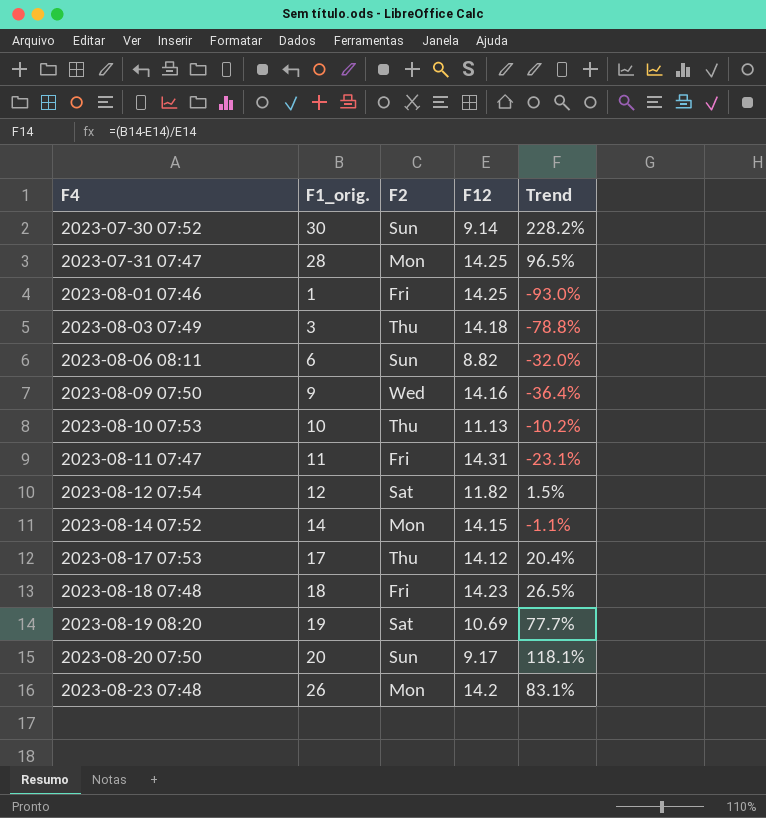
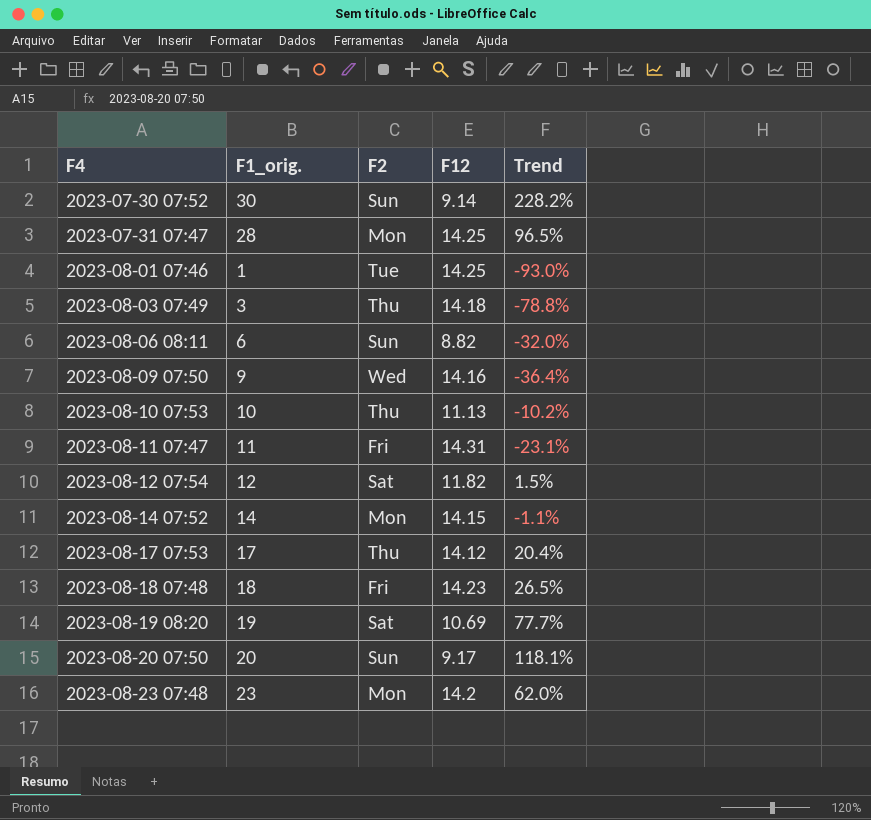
2023-08-01 07:46 | F2: Fri -> Tue
2023-08-23 07:48 | F1_orig.: 26 -> 23
2023-08-23 07:48 | Trend: 83.1% -> 62.0%

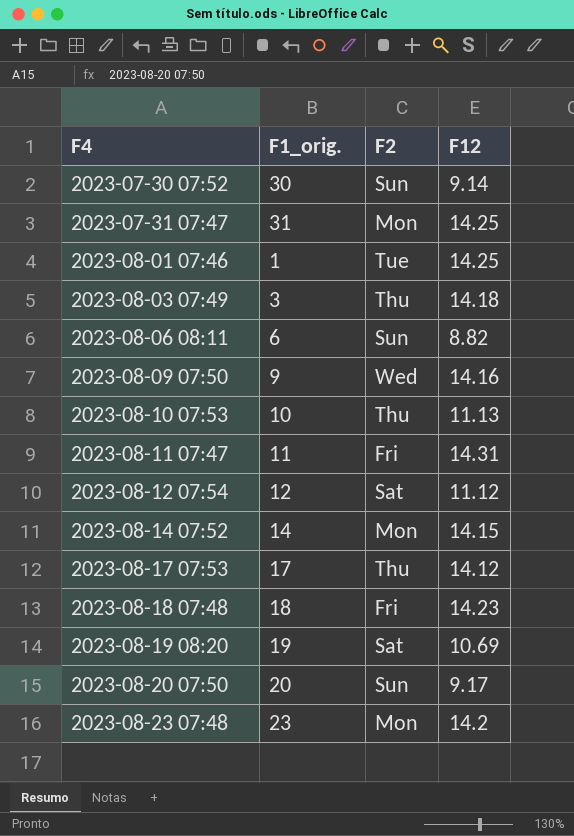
column Trend | formula: ([F1_orig.] - [F12]) / [F12] -> none
2023-07-31 07:47 | F1_orig.: 28 -> 31
2023-08-12 07:54 | F12: 11.82 -> 11.12

